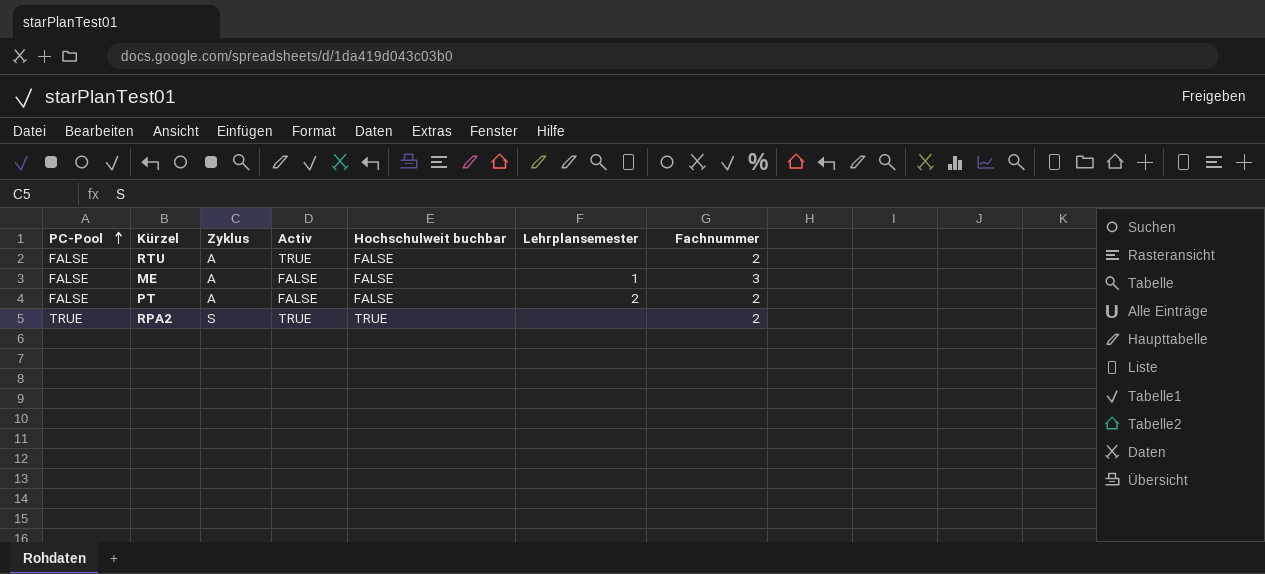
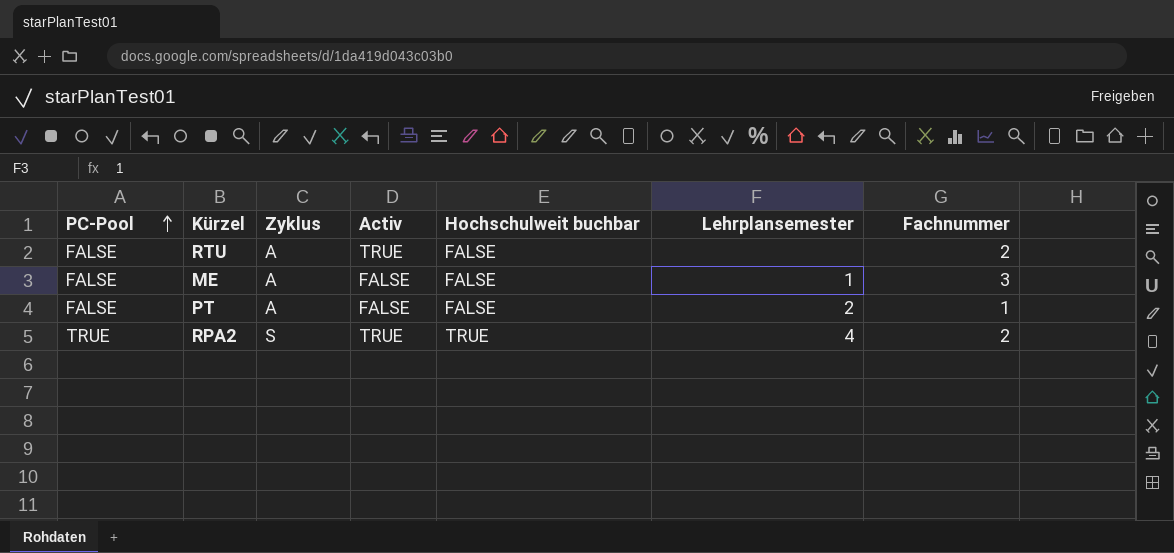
PT | Fachnummer: 2 -> 1
RPA2 | Lehrplansemester: none -> 4

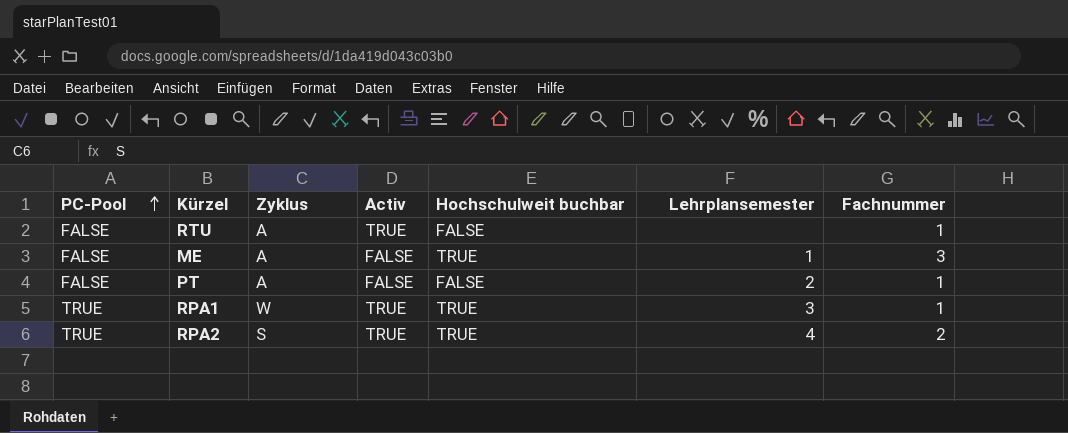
RTU | Fachnummer: 2 -> 1
ME | Hochschulweit buchbar: FALSE -> TRUE
row RPA1: none -> TRUE | W | TRUE | TRUE | 3 | 1

